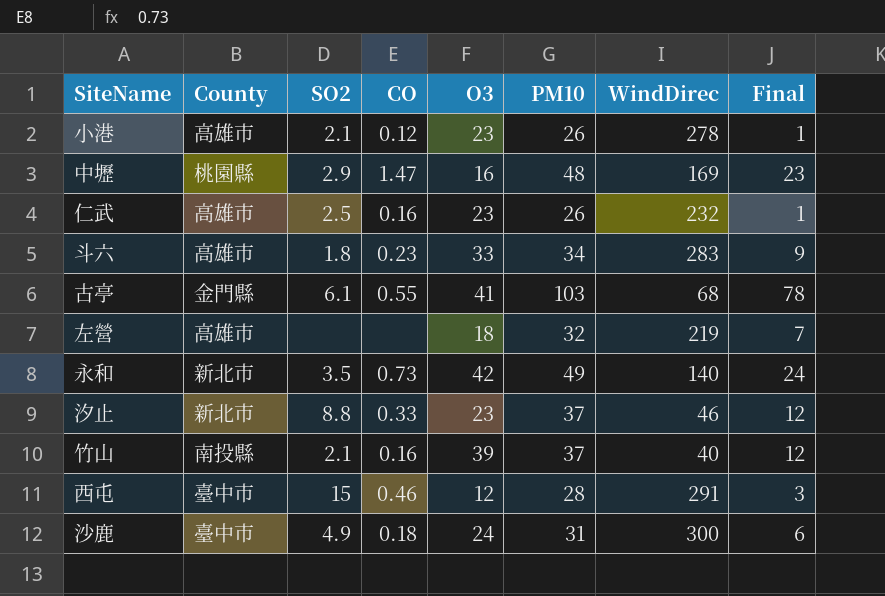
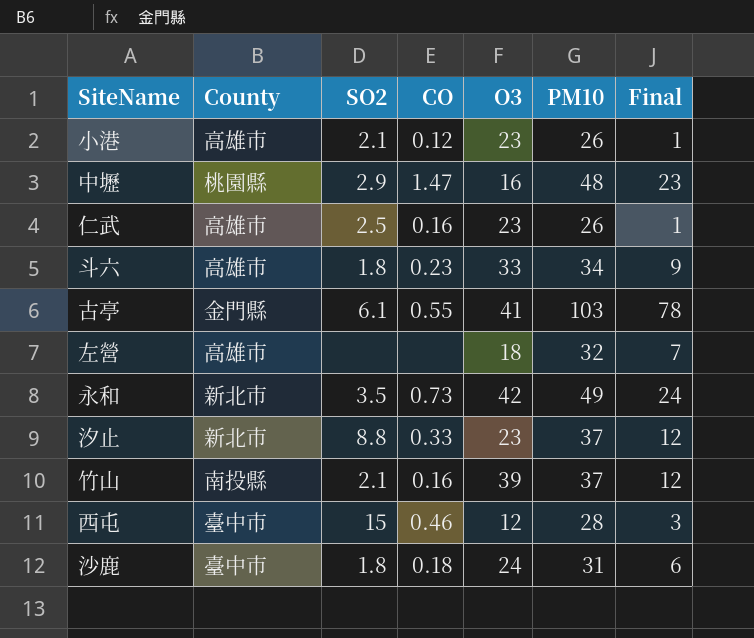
column WindDirec | position: 7 -> none
沙鹿 | SO2: 4.9 -> 1.8

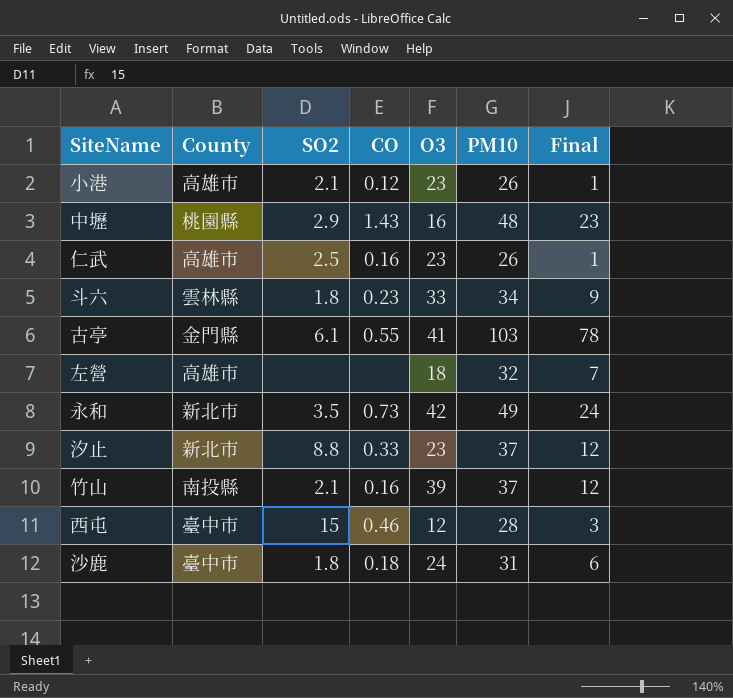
中壢 | CO: 1.47 -> 1.43
斗六 | County: 高雄市 -> 雲林縣

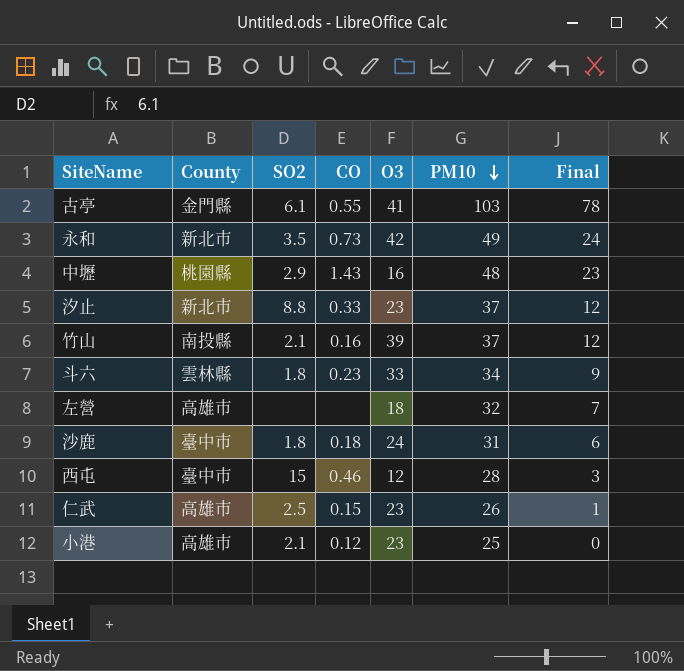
row order: none -> PM10 descending
仁武 | CO: 0.16 -> 0.15
小港 | PM10: 26 -> 25
小港 | Final: 1 -> 0

